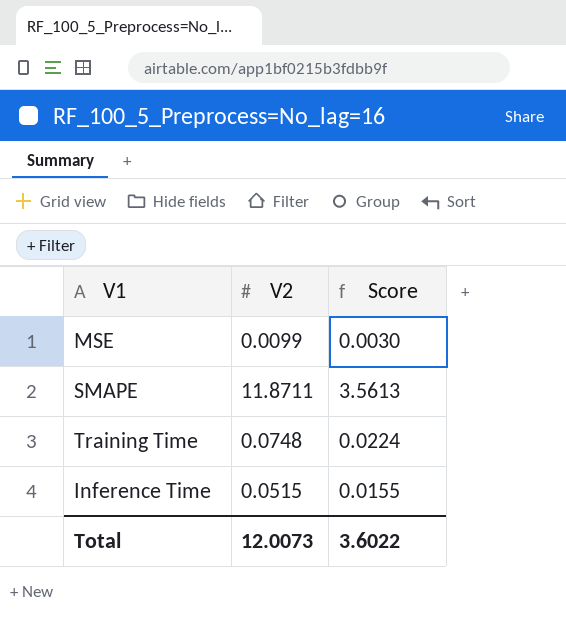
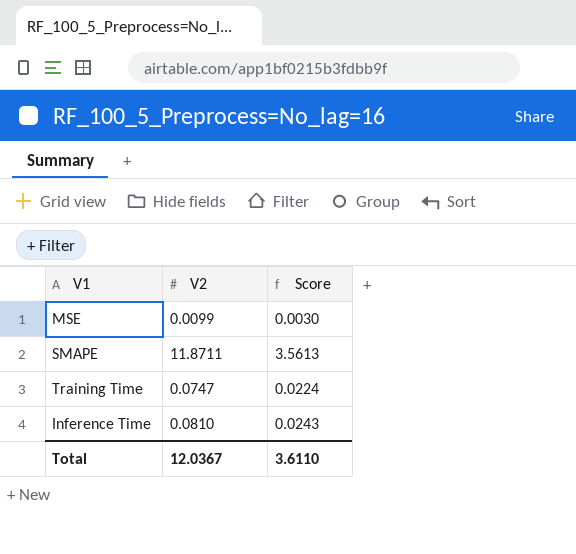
Training Time | V2: 0.0748 -> 0.0747
Inference Time | V2: 0.0515 -> 0.0810
Inference Time | Score: 0.0155 -> 0.0243
Total | V2: 12.0073 -> 12.0367
Total | Score: 3.6022 -> 3.6110

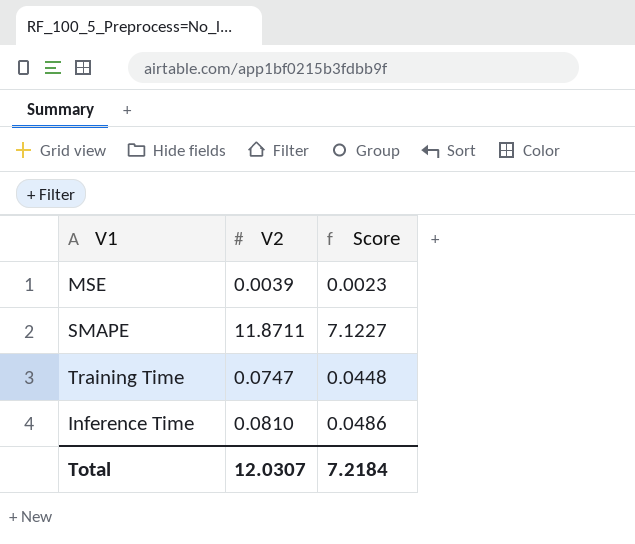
column Score | formula: [V2] * 0.3 -> [V2] * 0.6
MSE | V2: 0.0099 -> 0.0039
Total | V2: 12.0367 -> 12.0307
Total | Score: 3.6110 -> 7.2184

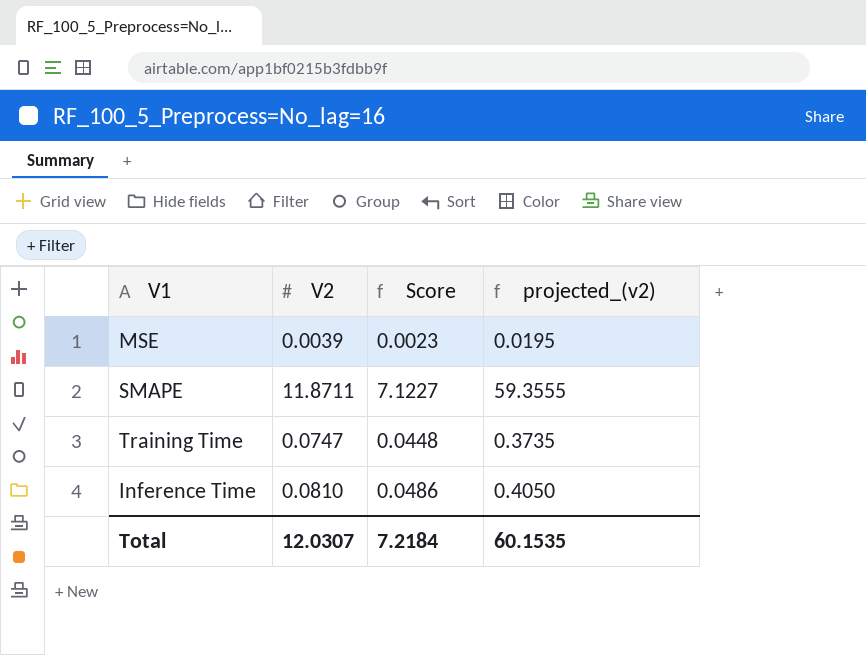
column projected_(v2) | formula: none -> [V2] * 5

